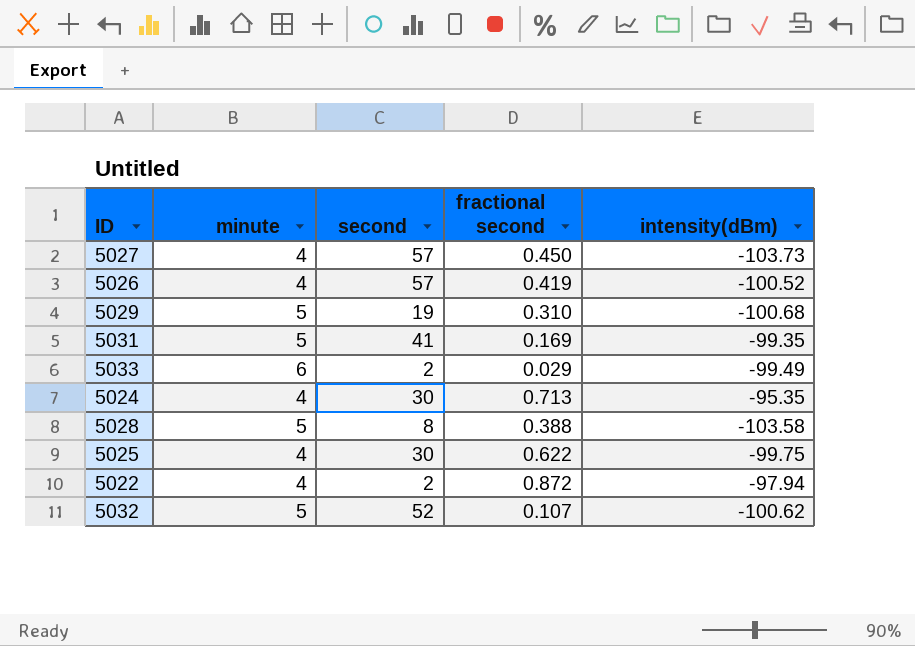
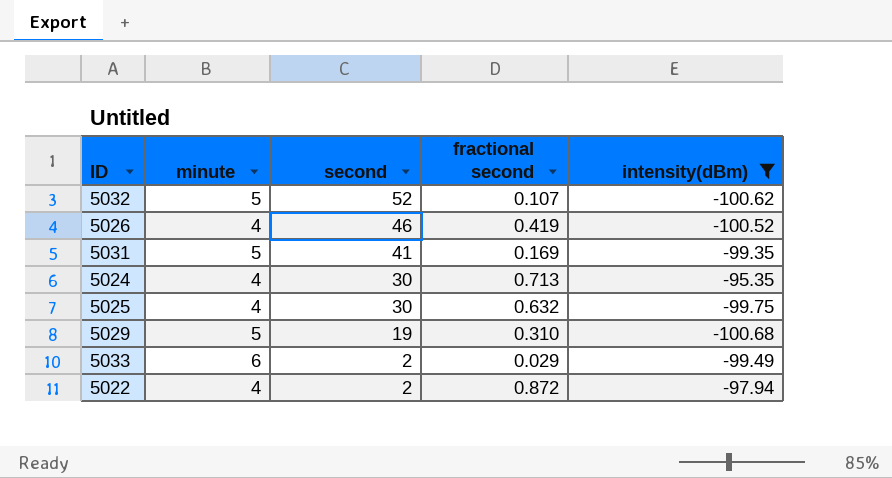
filter: none -> intensity(dBm) >= -100.68
row order: none -> second descending
5026 | second: 57 -> 46
5025 | fractional second: 0.622 -> 0.632

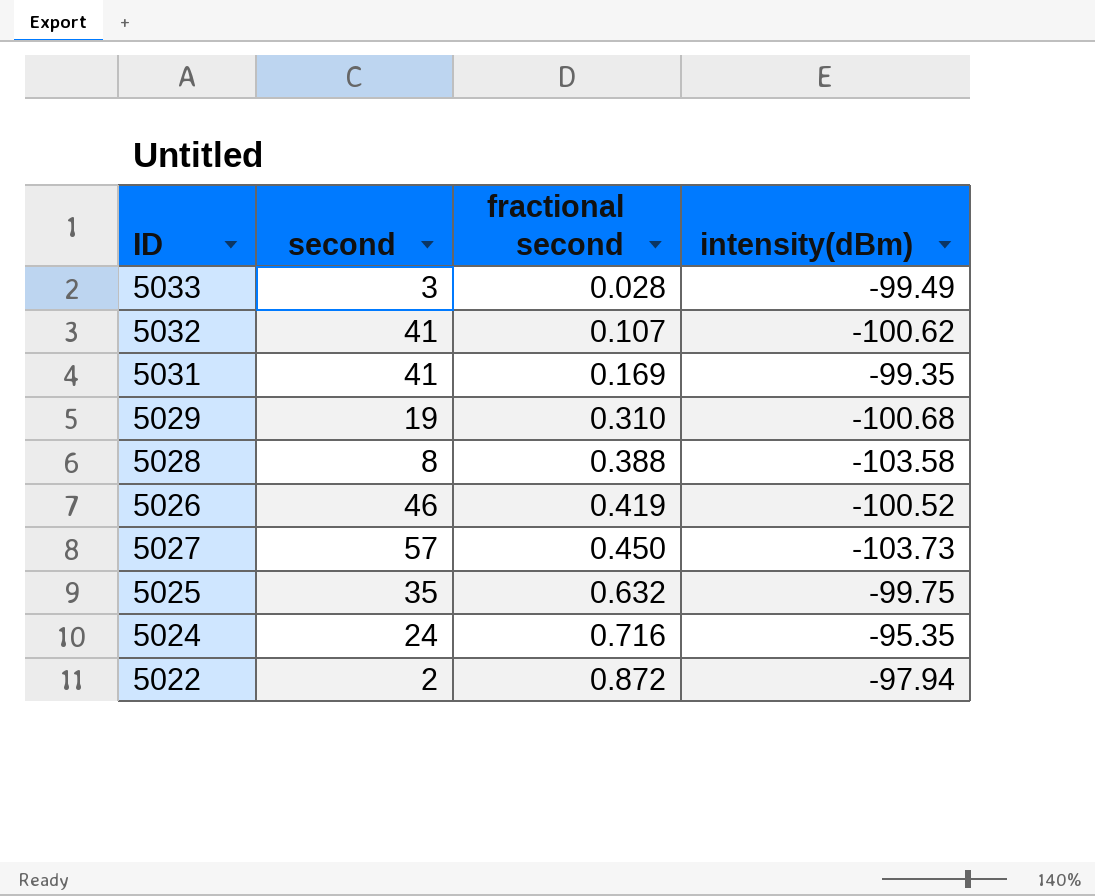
filter: intensity(dBm) >= -100.68 -> none
row order: second descending -> fractional second ascending
column minute | position: 2 -> none
5033 | second: 2 -> 3
5033 | fractional second: 0.029 -> 0.028
5032 | second: 52 -> 41
5025 | second: 30 -> 35
5024 | second: 30 -> 24
5024 | fractional second: 0.713 -> 0.716

